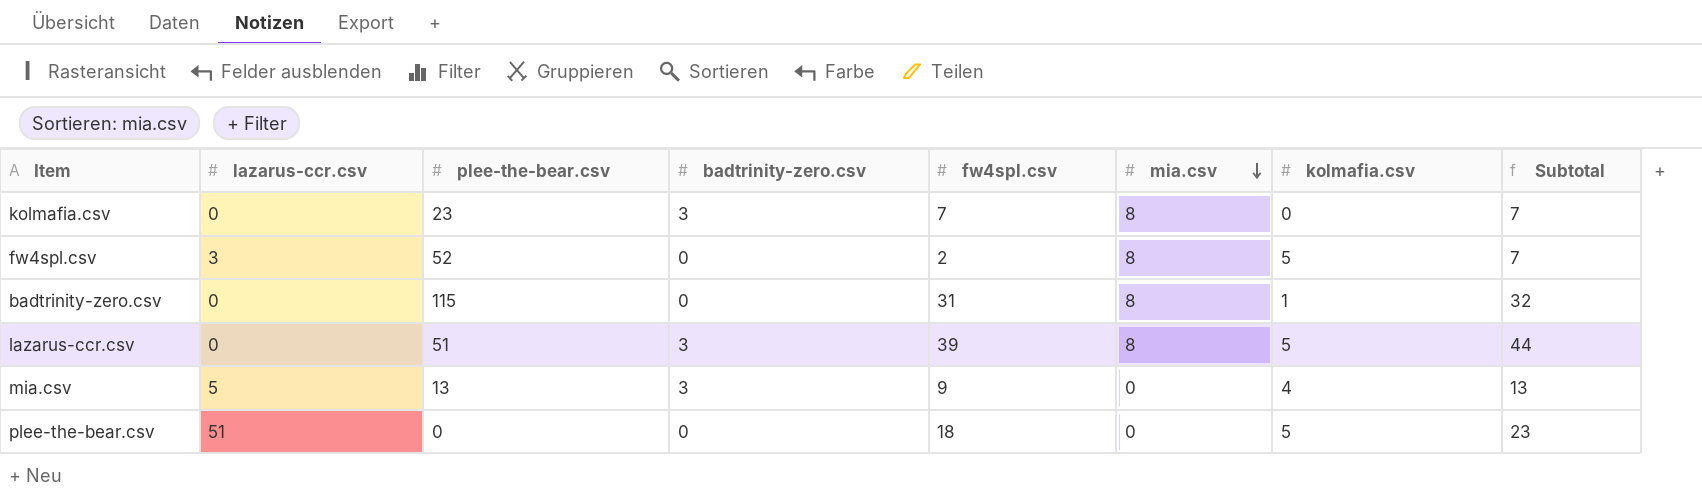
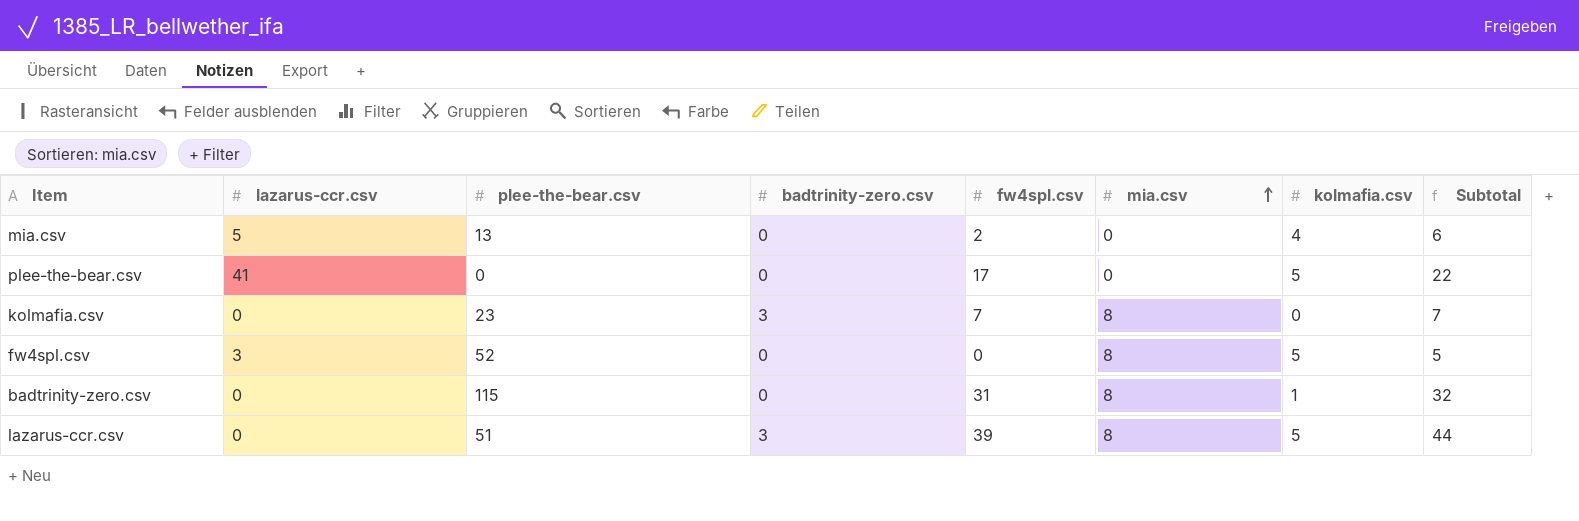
row order: mia.csv descending -> mia.csv ascending
mia.csv | badtrinity-zero.csv: 3 -> 0
mia.csv | fw4spl.csv: 9 -> 2
mia.csv | Subtotal: 13 -> 6
plee-the-bear.csv | lazarus-ccr.csv: 51 -> 41
plee-the-bear.csv | fw4spl.csv: 18 -> 17
plee-the-bear.csv | Subtotal: 23 -> 22
fw4spl.csv | fw4spl.csv: 2 -> 0
fw4spl.csv | Subtotal: 7 -> 5

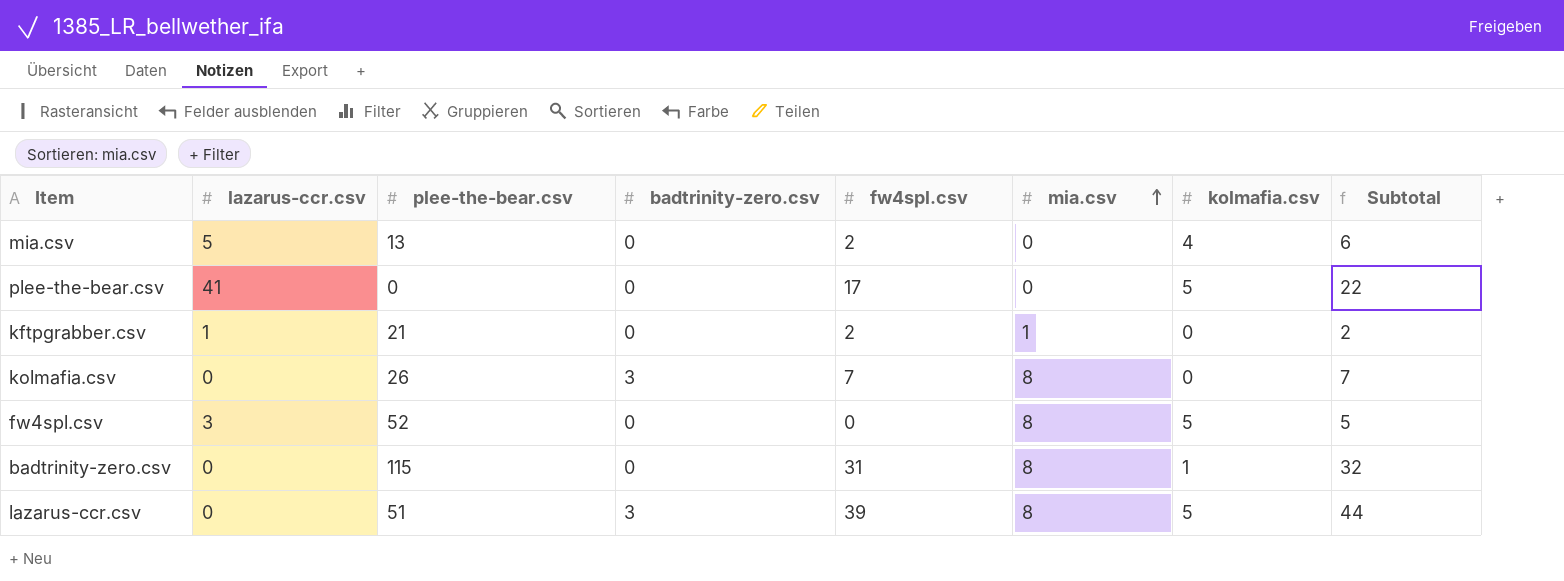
row kftpgrabber.csv: none -> 1 | 21 | 0 | 2 | 1 | 0 | 2
kolmafia.csv | plee-the-bear.csv: 23 -> 26

